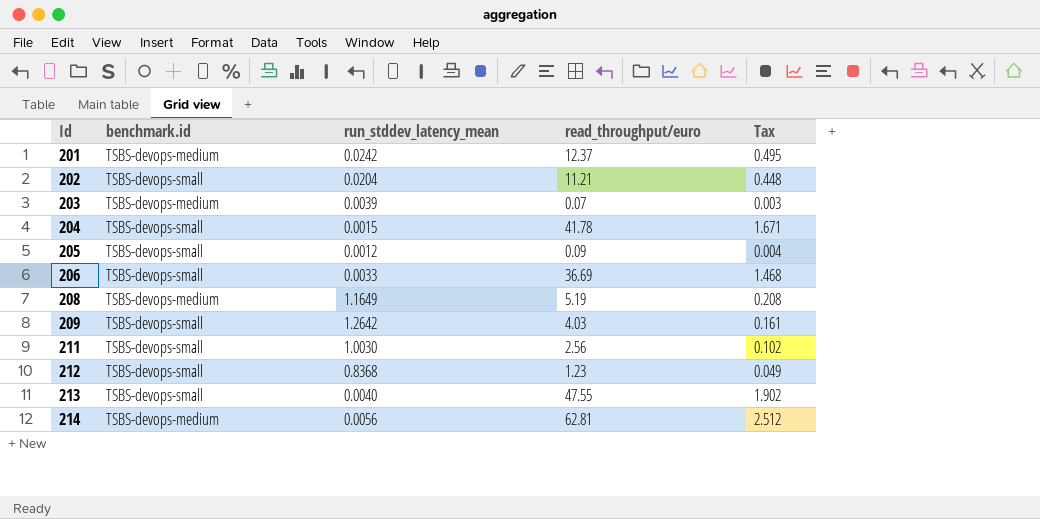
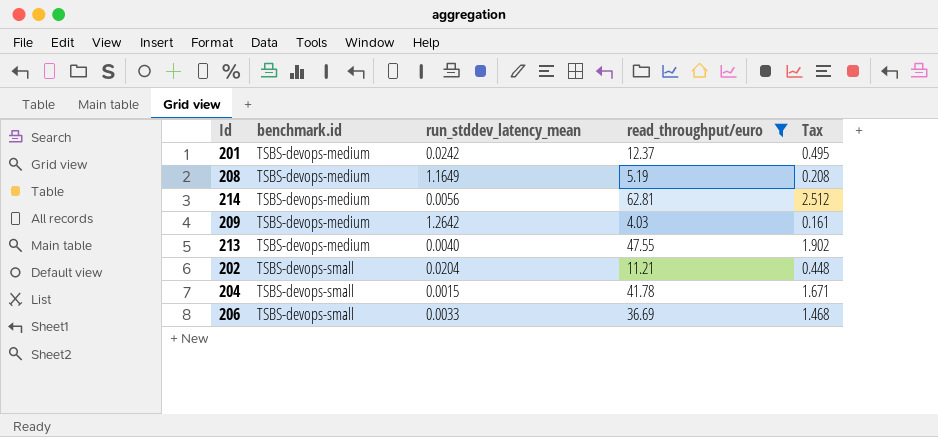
filter: none -> read_throughput/euro >= 4.03
row order: Id ascending -> benchmark.id ascending
209 | benchmark.id: TSBS-devops-small -> TSBS-devops-medium
213 | benchmark.id: TSBS-devops-small -> TSBS-devops-medium

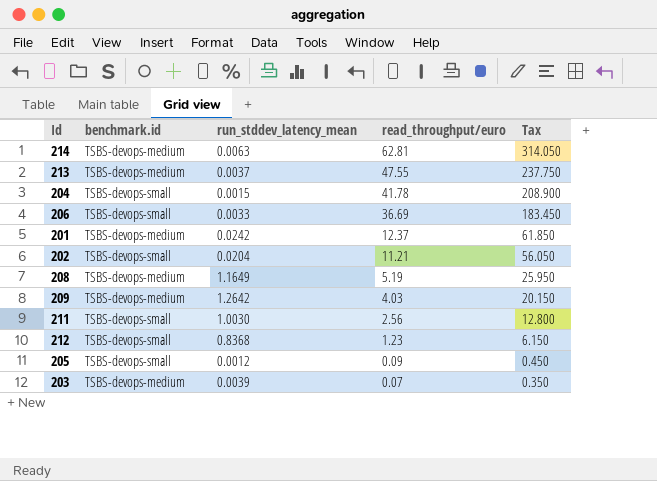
filter: read_throughput/euro >= 4.03 -> none
row order: benchmark.id ascending -> read_throughput/euro descending
column Tax | formula: [read_throughput/euro] * 0.04 -> [read_throughput/euro] * 5
214 | run_stddev_latency_mean: 0.0056 -> 0.0063
213 | run_stddev_latency_mean: 0.0040 -> 0.0037

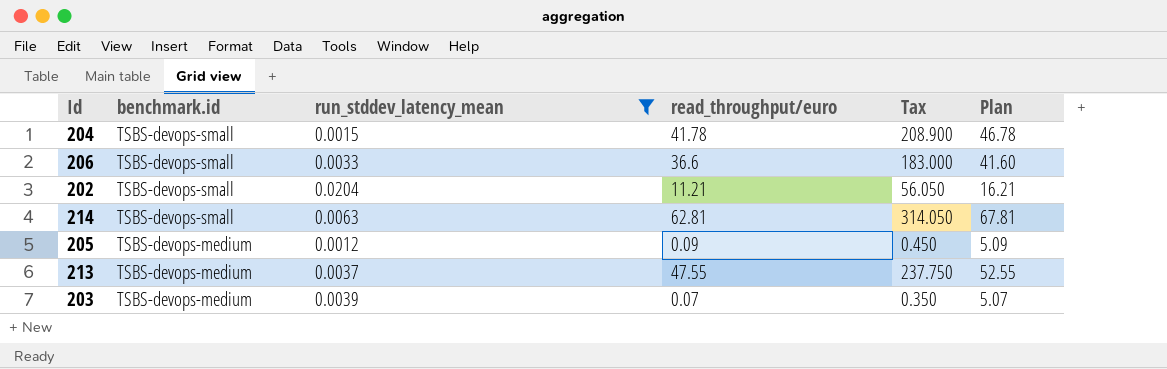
filter: none -> run_stddev_latency_mean <= 0.0204
row order: read_throughput/euro descending -> benchmark.id descending
column Plan | formula: none -> [read_throughput/euro] + 5
206 | read_throughput/euro: 36.69 -> 36.6
206 | Tax: 183.450 -> 183.000
214 | benchmark.id: TSBS-devops-medium -> TSBS-devops-small
205 | benchmark.id: TSBS-devops-small -> TSBS-devops-medium

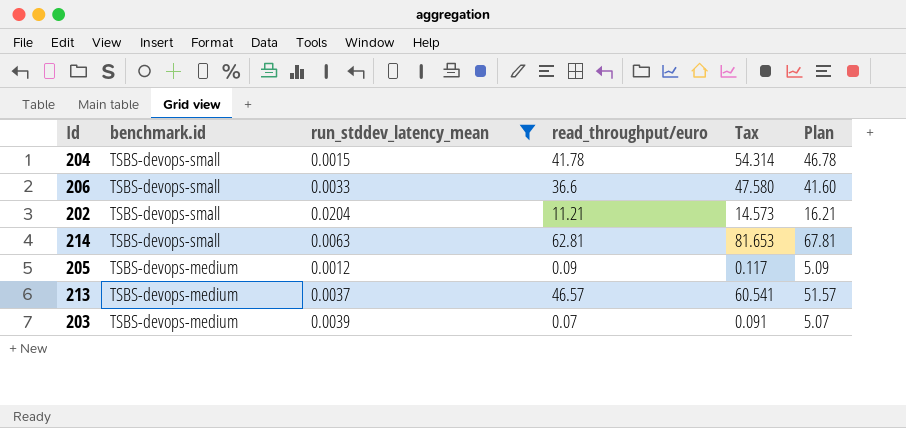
column Tax | formula: [read_throughput/euro] * 5 -> [read_throughput/euro] * 1.3
213 | read_throughput/euro: 47.55 -> 46.57
213 | Plan: 52.55 -> 51.57

